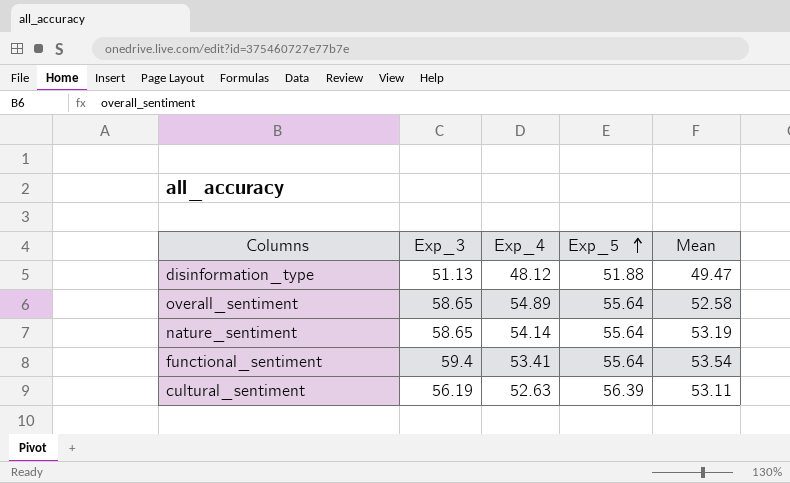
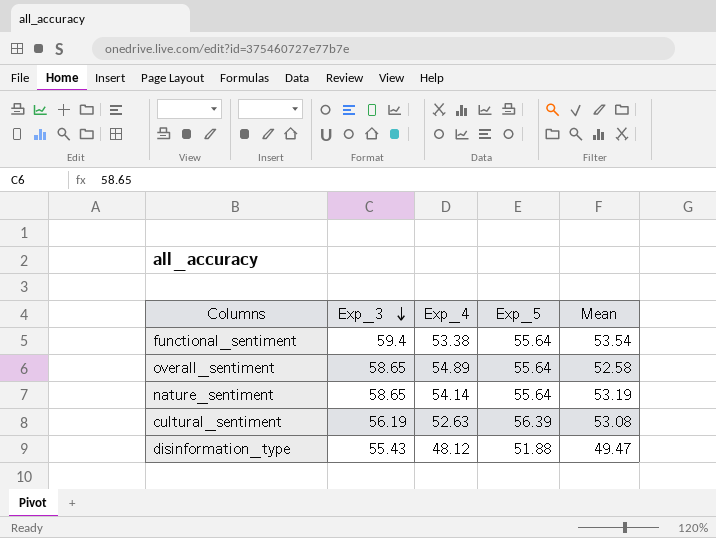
row order: Exp_5 ascending -> Exp_3 descending
functional_sentiment | Exp_4: 53.41 -> 53.38
cultural_sentiment | Mean: 53.11 -> 53.08
disinformation_type | Exp_3: 51.13 -> 55.43

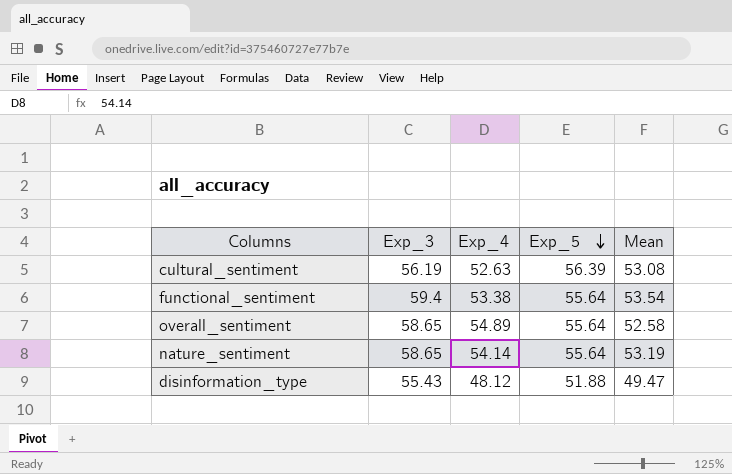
row order: Exp_3 descending -> Exp_5 descending

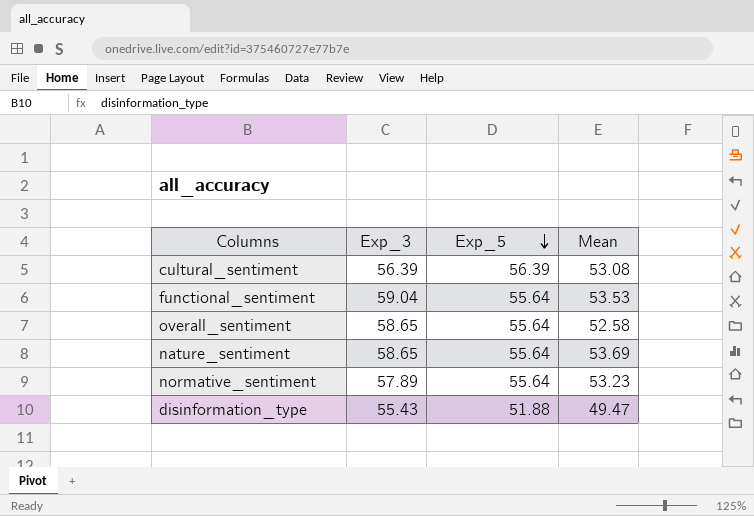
column Exp_4 | position: 3 -> none
cultural_sentiment | Exp_3: 56.19 -> 56.39
functional_sentiment | Exp_3: 59.4 -> 59.04
functional_sentiment | Mean: 53.54 -> 53.53
nature_sentiment | Mean: 53.19 -> 53.69
row normative_sentiment: none -> 57.89 | 55.64 | 53.23

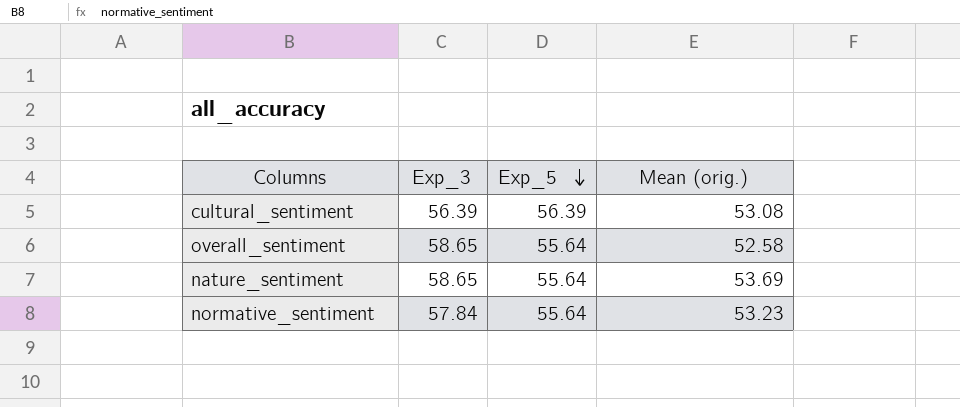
column name: Mean -> Mean (orig.)
row functional_sentiment: 59.04 | 55.64 | 53.53 -> none
row disinformation_type: 55.43 | 51.88 | 49.47 -> none
normative_sentiment | Exp_3: 57.89 -> 57.84

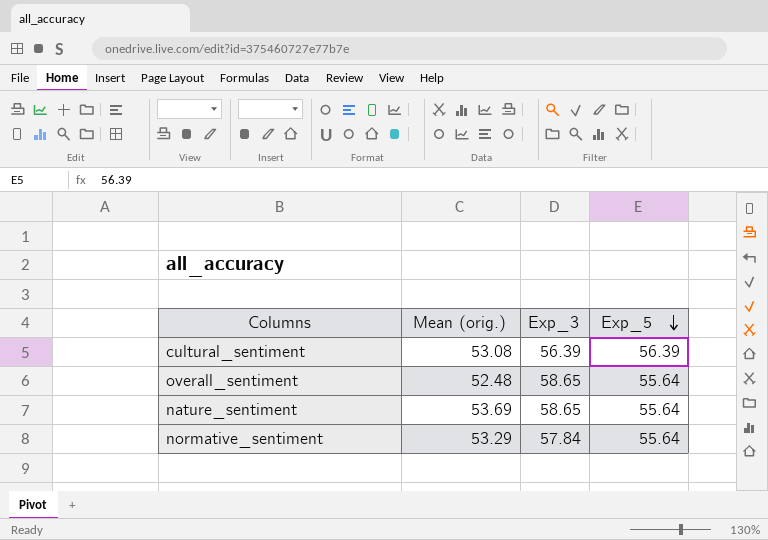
column Mean (orig.) | position: 4 -> 2
overall_sentiment | Mean (orig.): 52.58 -> 52.48
normative_sentiment | Mean (orig.): 53.23 -> 53.29

